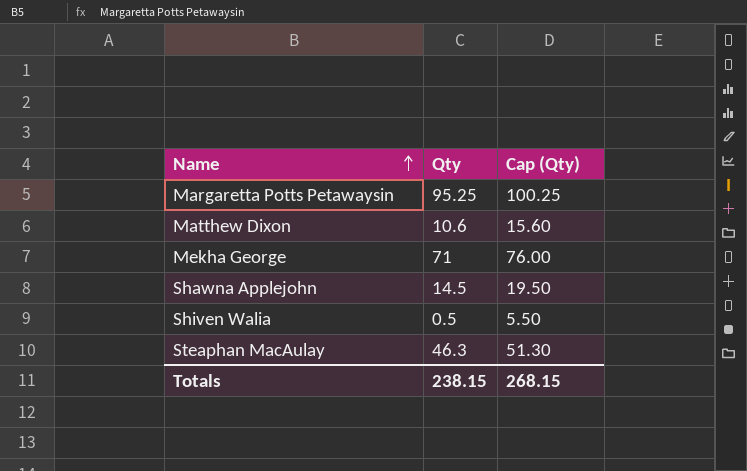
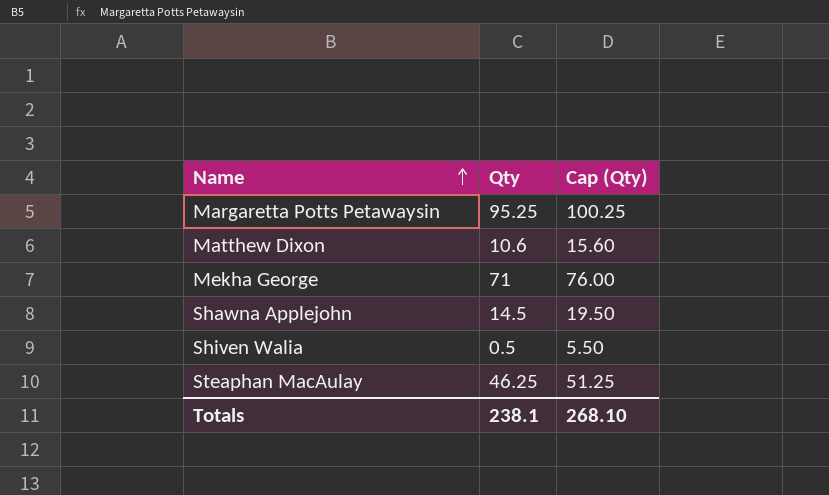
Steaphan MacAulay | Qty: 46.3 -> 46.25
Steaphan MacAulay | Cap (Qty): 51.30 -> 51.25
Totals | Qty: 238.15 -> 238.1
Totals | Cap (Qty): 268.15 -> 268.10

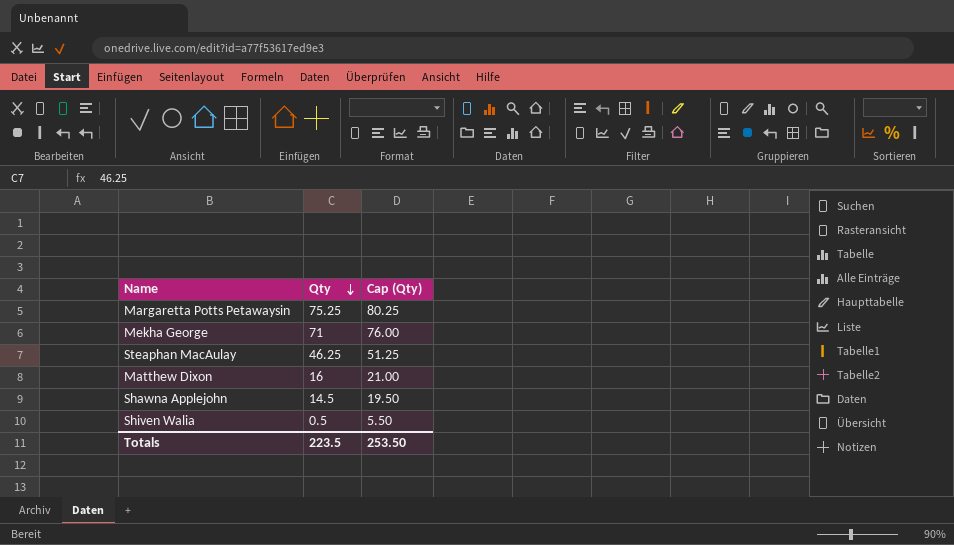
row order: Name ascending -> Qty descending
Margaretta Potts Petawaysin | Qty: 95.25 -> 75.25
Margaretta Potts Petawaysin | Cap (Qty): 100.25 -> 80.25
Matthew Dixon | Qty: 10.6 -> 16
Matthew Dixon | Cap (Qty): 15.60 -> 21.00
Totals | Qty: 238.1 -> 223.5
Totals | Cap (Qty): 268.10 -> 253.50

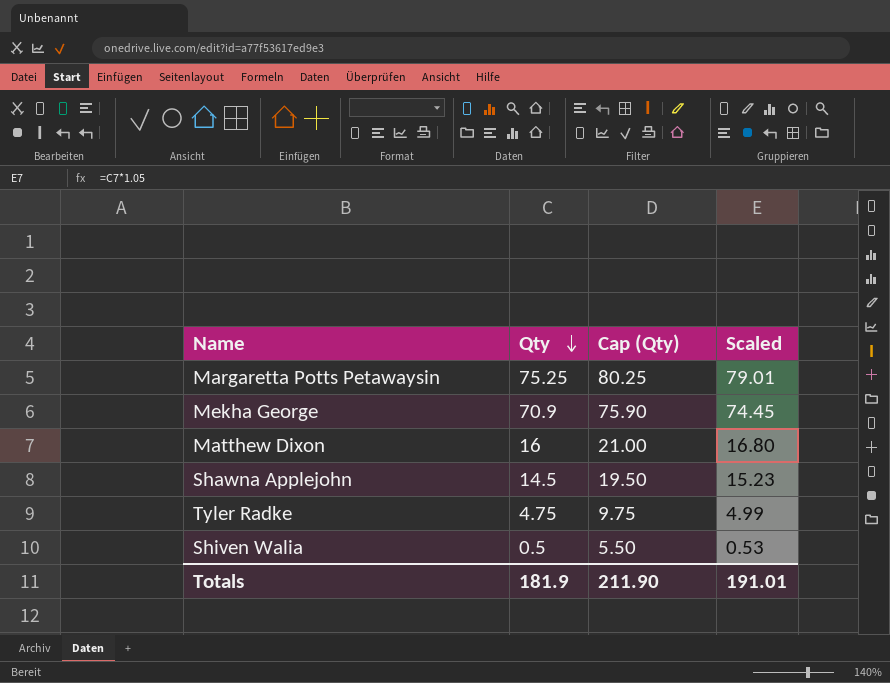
column Scaled | formula: none -> [Qty] * 1.05
row Steaphan MacAulay: 46.25 | 51.25 -> none
Mekha George | Qty: 71 -> 70.9
Mekha George | Cap (Qty): 76.00 -> 75.90
row Tyler Radke: none -> 4.75 | 9.75 | 4.99
Totals | Qty: 223.5 -> 181.9
Totals | Cap (Qty): 253.50 -> 211.90

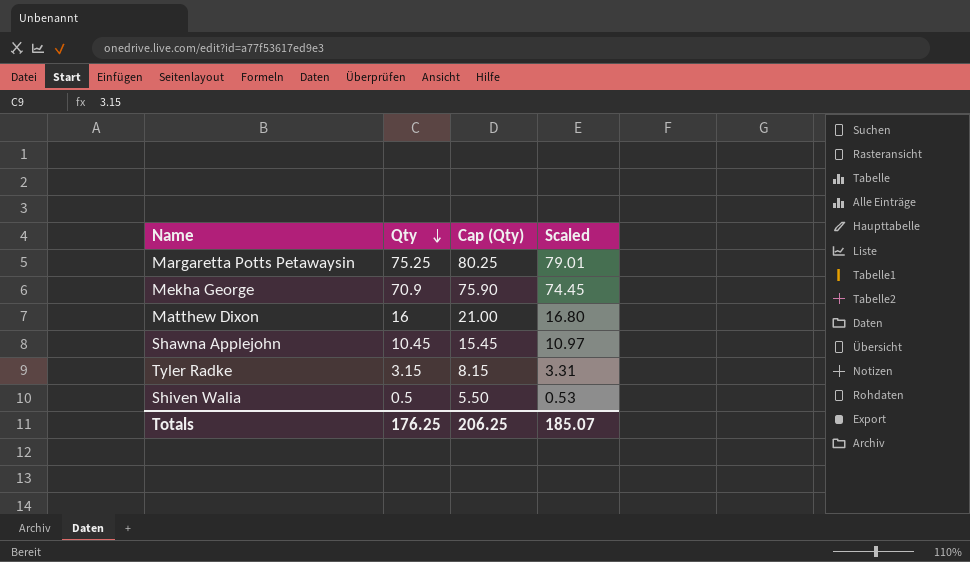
Shawna Applejohn | Qty: 14.5 -> 10.45
Shawna Applejohn | Cap (Qty): 19.50 -> 15.45
Shawna Applejohn | Scaled: 15.23 -> 10.97
Tyler Radke | Qty: 4.75 -> 3.15
Tyler Radke | Cap (Qty): 9.75 -> 8.15
Tyler Radke | Scaled: 4.99 -> 3.31
Totals | Qty: 181.9 -> 176.25
Totals | Cap (Qty): 211.90 -> 206.25
Totals | Scaled: 191.01 -> 185.07

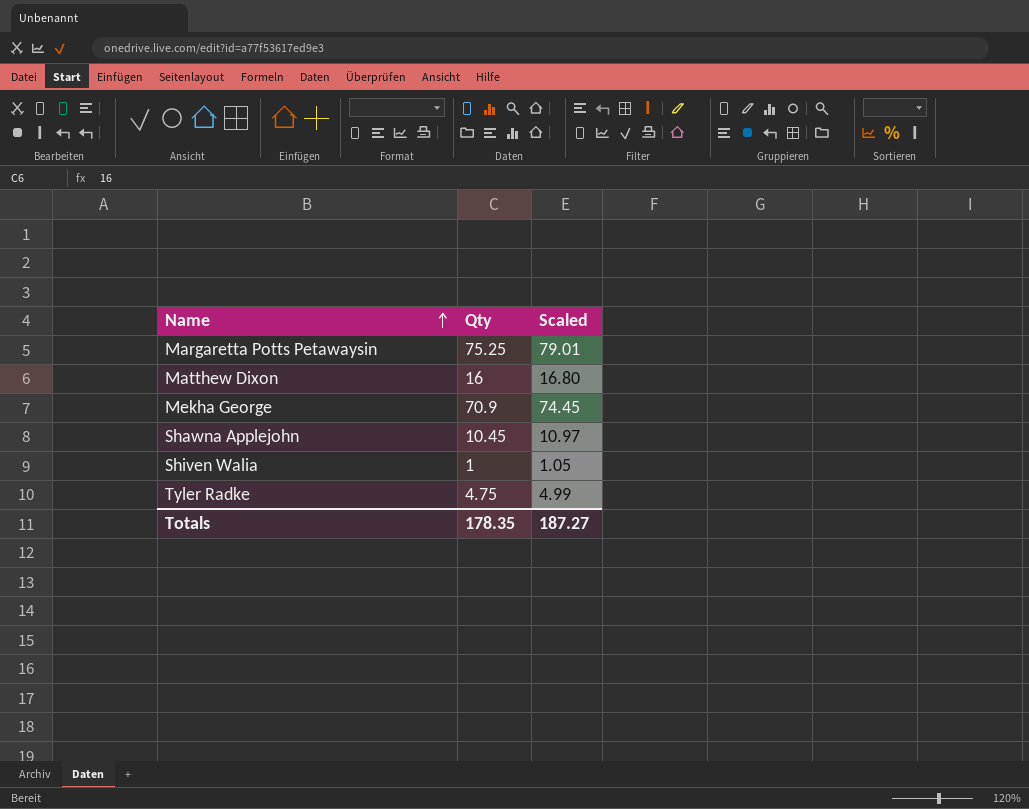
row order: Qty descending -> Name ascending
column Cap (Qty) | formula: [Qty] + 5 -> none
Shiven Walia | Qty: 0.5 -> 1
Shiven Walia | Scaled: 0.53 -> 1.05
Tyler Radke | Qty: 3.15 -> 4.75
Tyler Radke | Scaled: 3.31 -> 4.99
Totals | Qty: 176.25 -> 178.35
Totals | Scaled: 185.07 -> 187.27

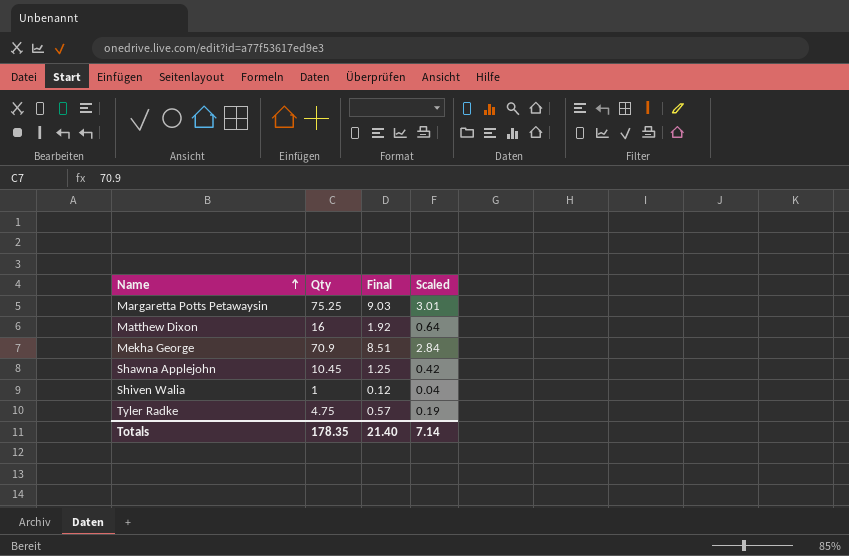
column Final | formula: none -> [Qty] * 0.12
column Scaled | formula: [Qty] * 1.05 -> [Qty] * 0.04
Totals | Scaled: 187.27 -> 7.14

